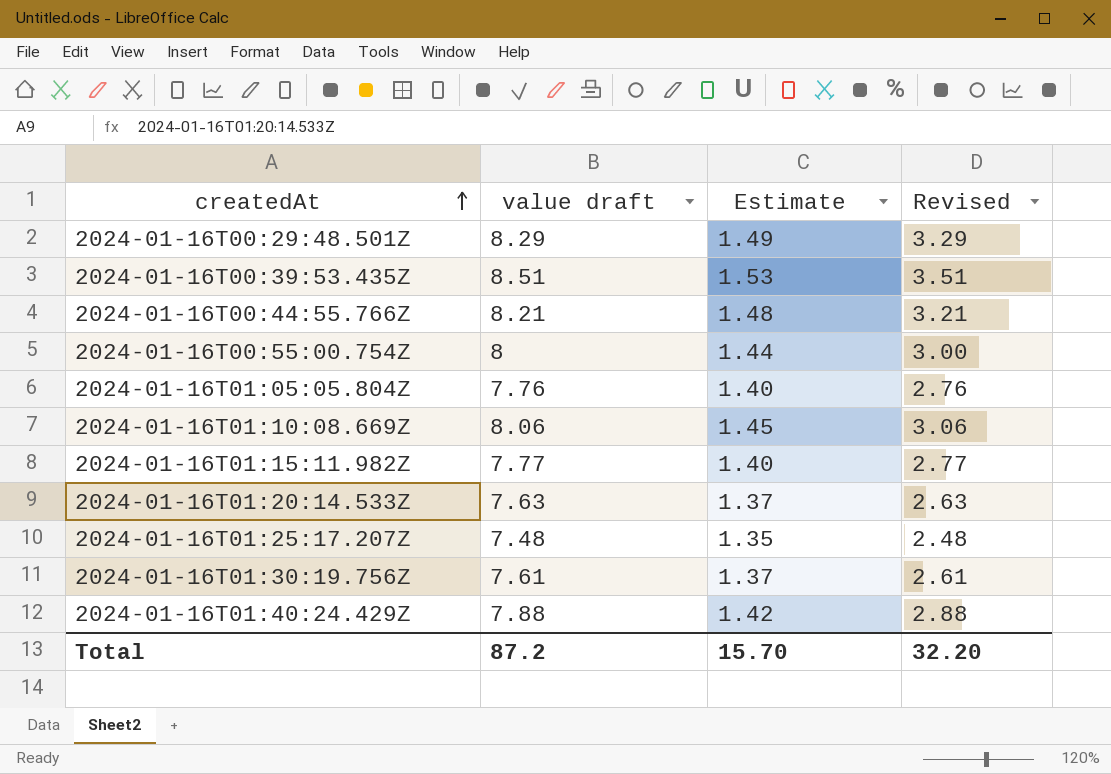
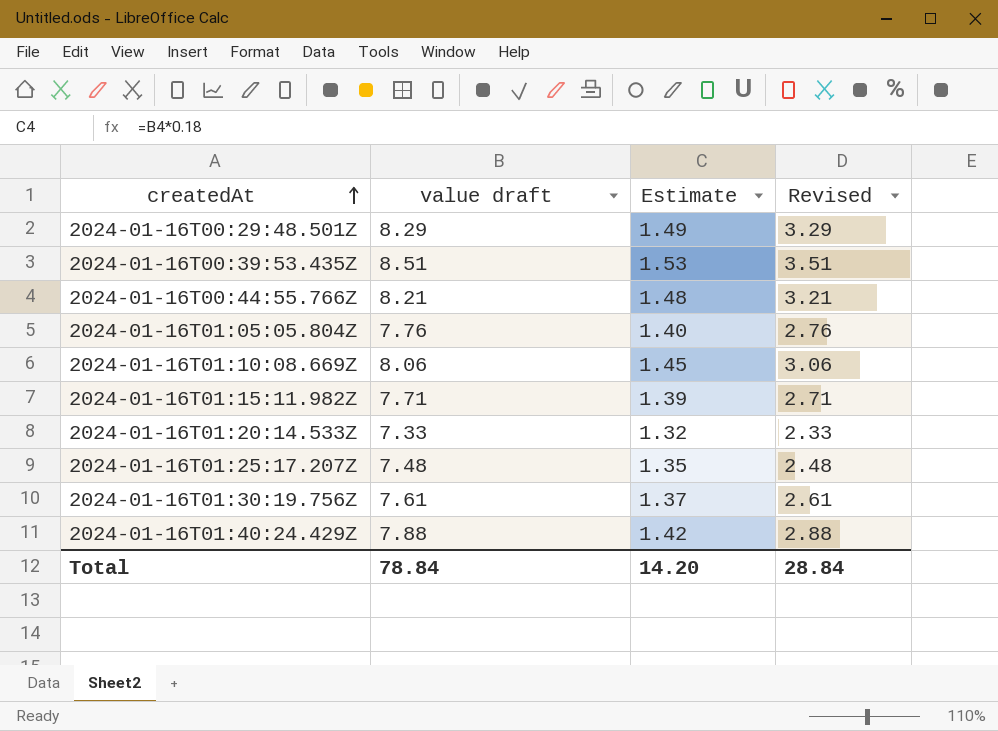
row 2024-01-16T00:55:00.754Z: 8 | 1.44 | 3.00 -> none
2024-01-16T01:15:11.982Z | value draft: 7.77 -> 7.71
2024-01-16T01:15:11.982Z | Estimate: 1.40 -> 1.39
2024-01-16T01:15:11.982Z | Revised: 2.77 -> 2.71
2024-01-16T01:20:14.533Z | value draft: 7.63 -> 7.33
2024-01-16T01:20:14.533Z | Estimate: 1.37 -> 1.32
2024-01-16T01:20:14.533Z | Revised: 2.63 -> 2.33
Total | value draft: 87.2 -> 78.84
Total | Estimate: 15.70 -> 14.20
Total | Revised: 32.20 -> 28.84

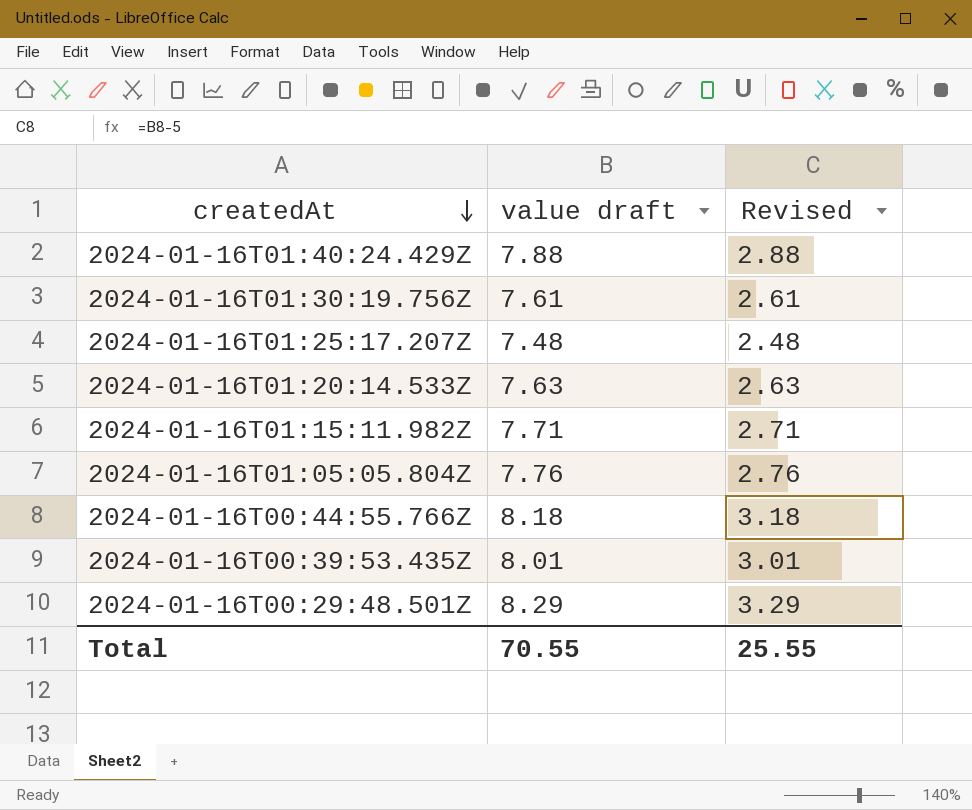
row order: createdAt ascending -> createdAt descending
column Estimate | formula: [value draft] * 0.18 -> none
row 2024-01-16T01:10:08.669Z: 8.06 | 1.45 | 3.06 -> none
2024-01-16T01:20:14.533Z | value draft: 7.33 -> 7.63
2024-01-16T01:20:14.533Z | Revised: 2.33 -> 2.63
2024-01-16T00:44:55.766Z | value draft: 8.21 -> 8.18
2024-01-16T00:44:55.766Z | Revised: 3.21 -> 3.18
2024-01-16T00:39:53.435Z | value draft: 8.51 -> 8.01
2024-01-16T00:39:53.435Z | Revised: 3.51 -> 3.01
Total | value draft: 78.84 -> 70.55
Total | Revised: 28.84 -> 25.55

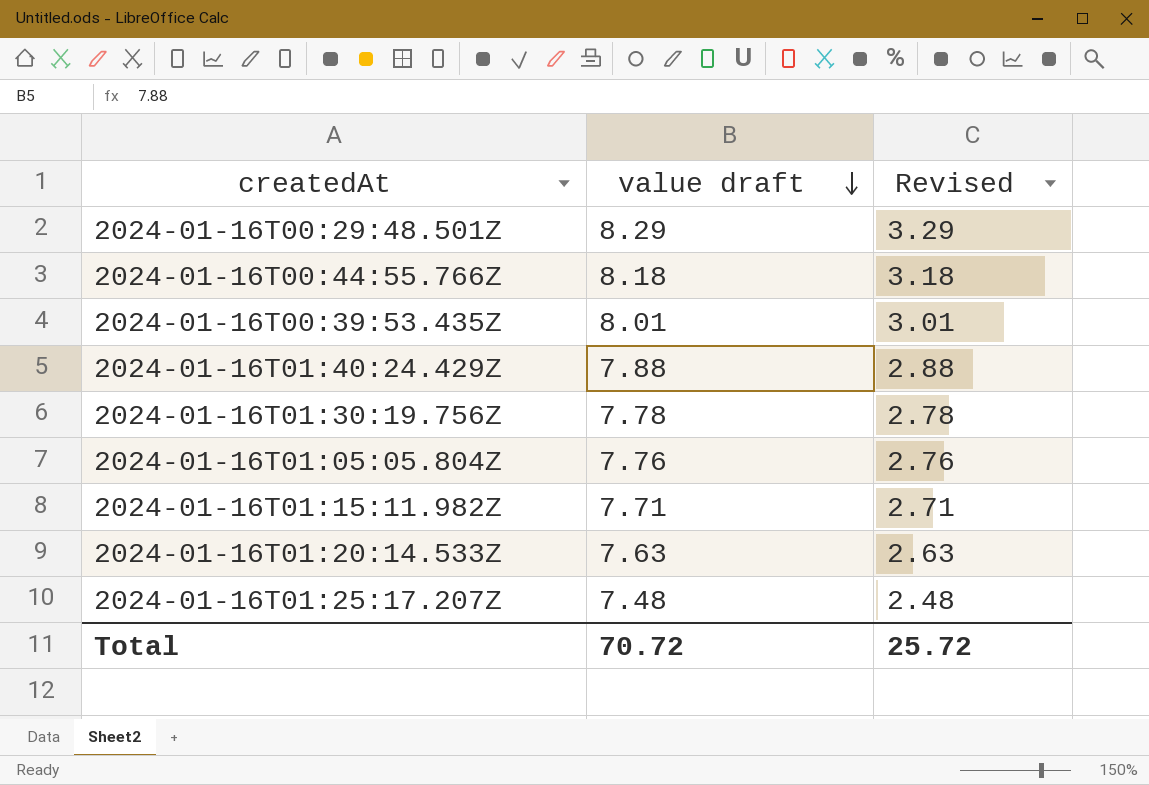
row order: createdAt descending -> value draft descending
2024-01-16T01:30:19.756Z | value draft: 7.61 -> 7.78
2024-01-16T01:30:19.756Z | Revised: 2.61 -> 2.78
Total | value draft: 70.55 -> 70.72
Total | Revised: 25.55 -> 25.72

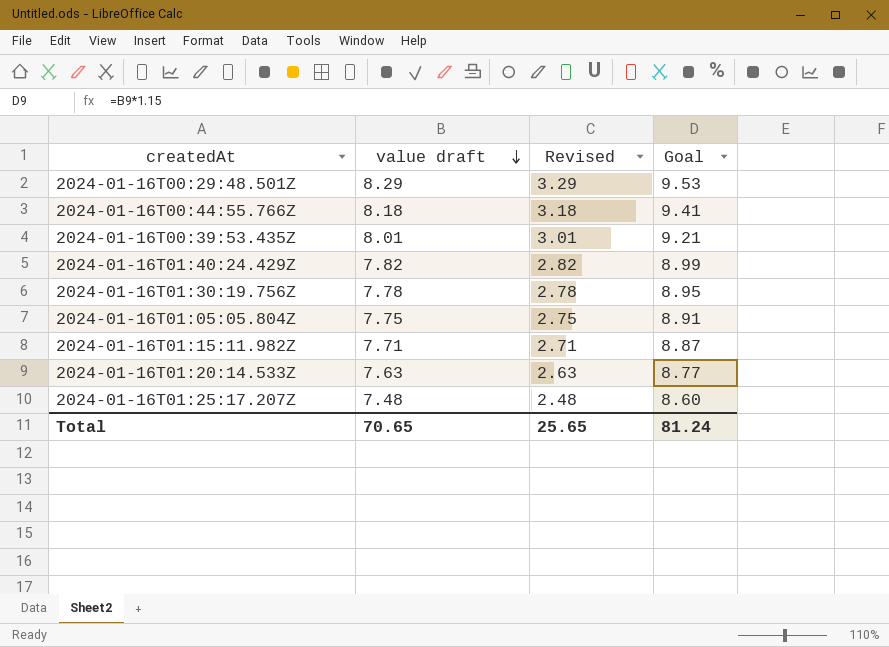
column Goal | formula: none -> [value draft] * 1.15
2024-01-16T01:40:24.429Z | value draft: 7.88 -> 7.82
2024-01-16T01:40:24.429Z | Revised: 2.88 -> 2.82
2024-01-16T01:05:05.804Z | value draft: 7.76 -> 7.75
2024-01-16T01:05:05.804Z | Revised: 2.76 -> 2.75
Total | value draft: 70.72 -> 70.65
Total | Revised: 25.72 -> 25.65

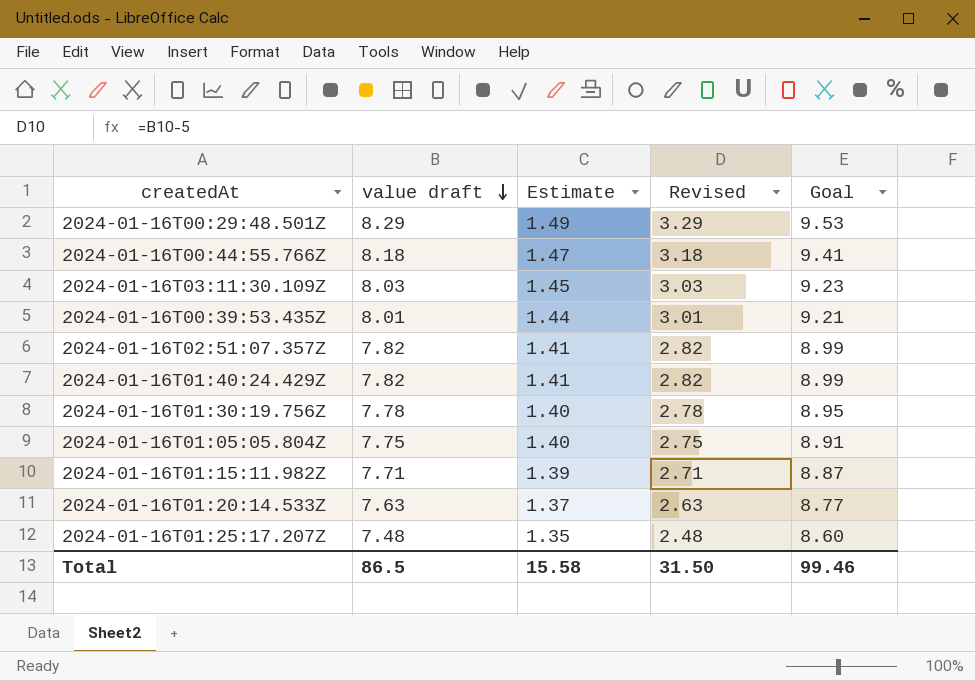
column Estimate | formula: none -> [value draft] * 0.18
row 2024-01-16T03:11:30.109Z: none -> 8.03 | 1.45 | 3.03 | 9.23
row 2024-01-16T02:51:07.357Z: none -> 7.82 | 1.41 | 2.82 | 8.99
Total | value draft: 70.65 -> 86.5
Total | Revised: 25.65 -> 31.50
Total | Goal: 81.24 -> 99.46

